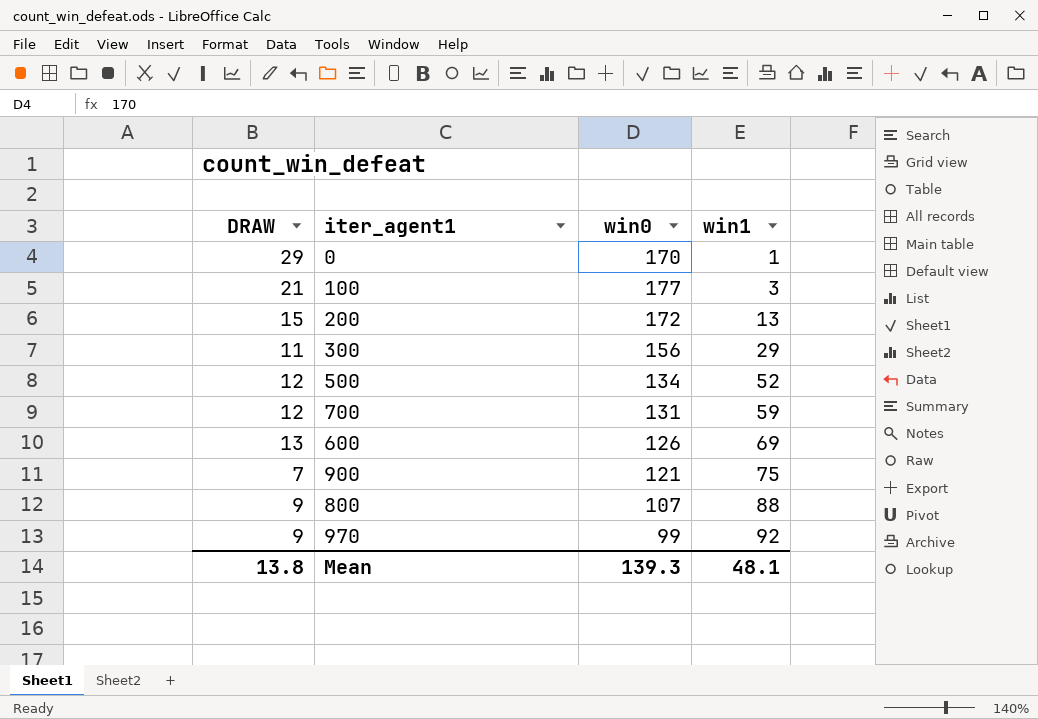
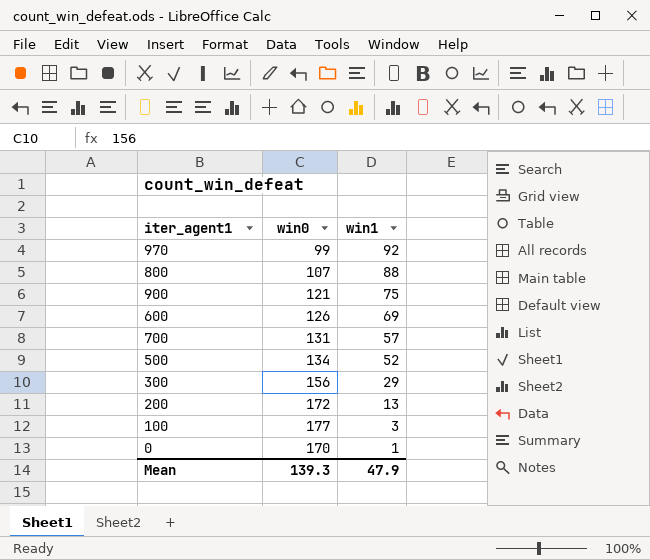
row order: win1 ascending -> win1 descending
column DRAW | position: 1 -> none
700 | win1: 59 -> 57
Mean | win1: 48.1 -> 47.9

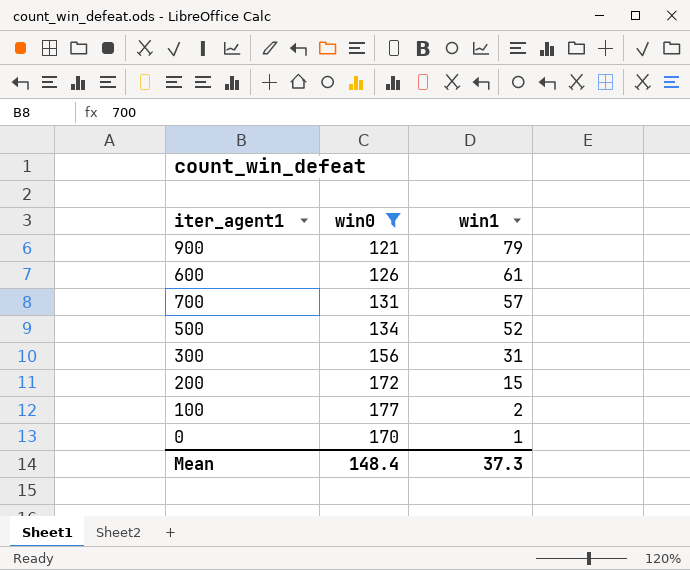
filter: none -> win0 >= 121
900 | win1: 75 -> 79
600 | win1: 69 -> 61
300 | win1: 29 -> 31
200 | win1: 13 -> 15
100 | win1: 3 -> 2
Mean | win0: 139.3 -> 148.4
Mean | win1: 47.9 -> 37.3

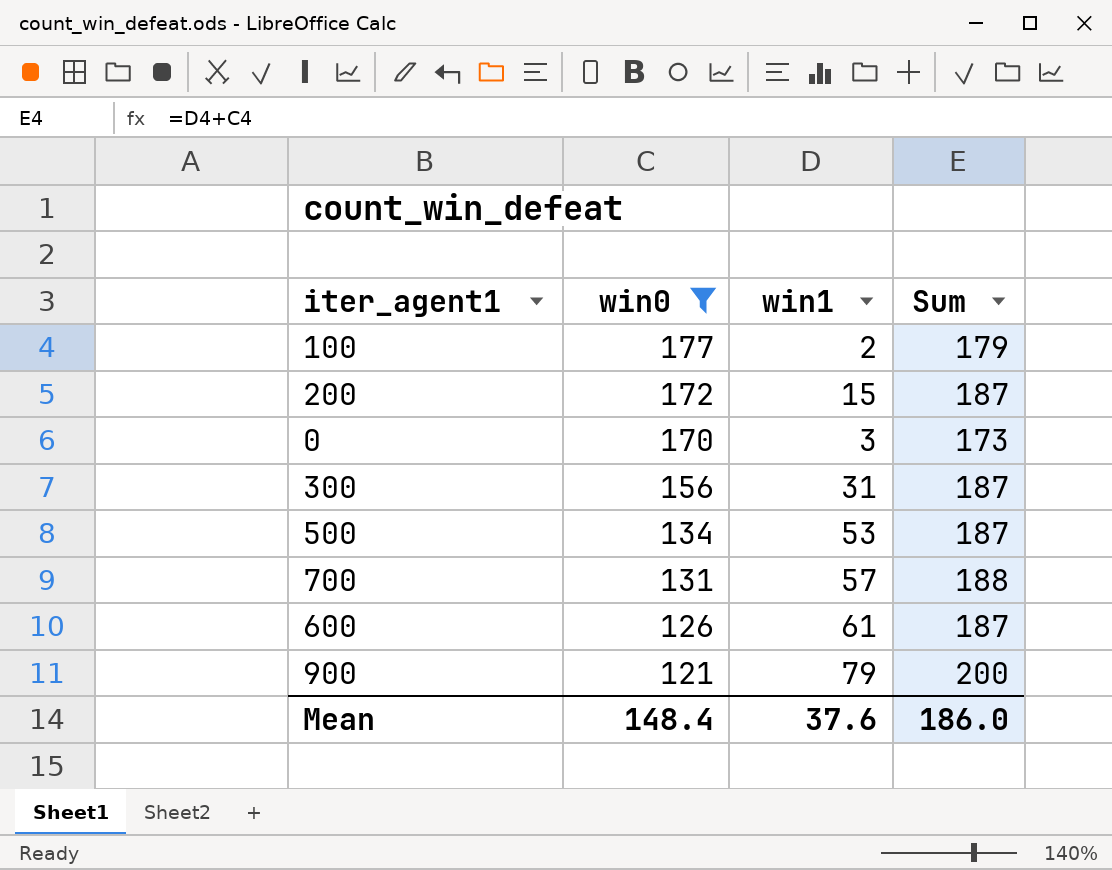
row order: win1 descending -> win0 descending
column Sum | formula: none -> [win0] + [win1]
0 | win1: 1 -> 3
500 | win1: 52 -> 53
Mean | win1: 37.3 -> 37.6

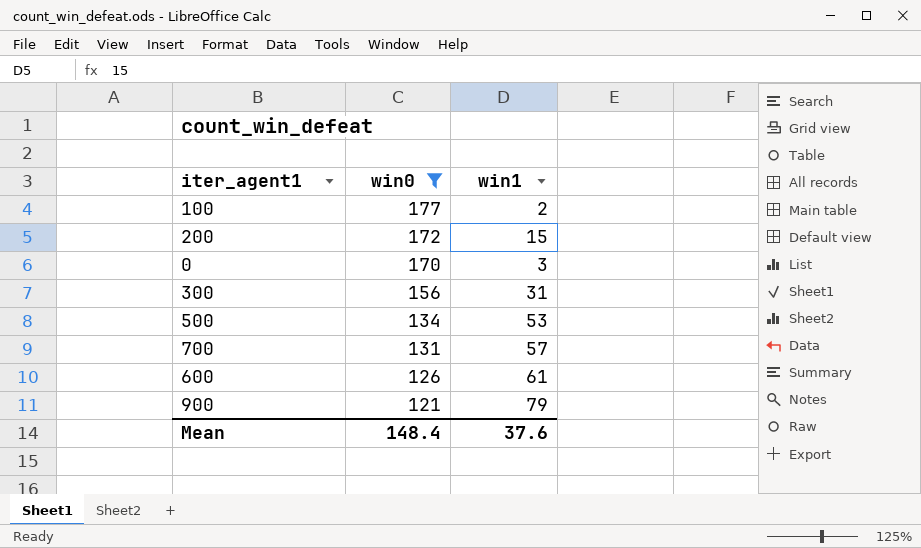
column Sum | formula: [win0] + [win1] -> none

